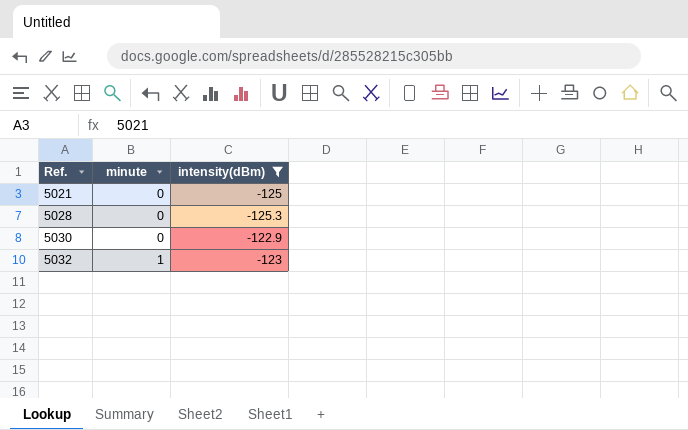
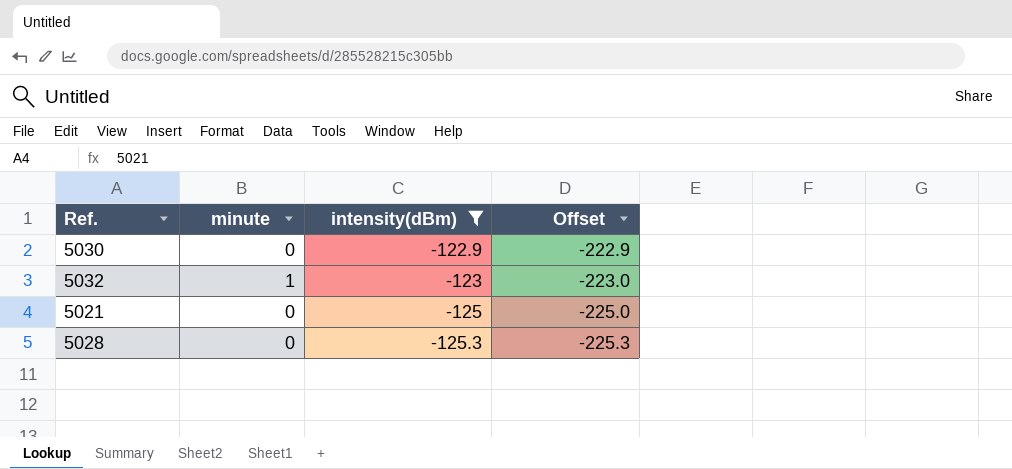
row order: Ref. ascending -> intensity(dBm) descending
column Offset | formula: none -> [intensity(dBm)] - 100

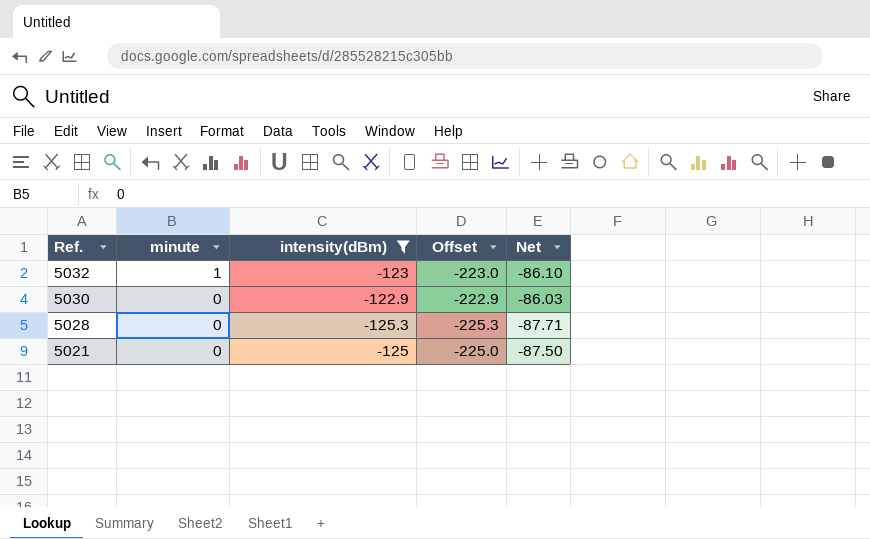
row order: intensity(dBm) descending -> Ref. descending
column Net | formula: none -> [intensity(dBm)] * 0.7

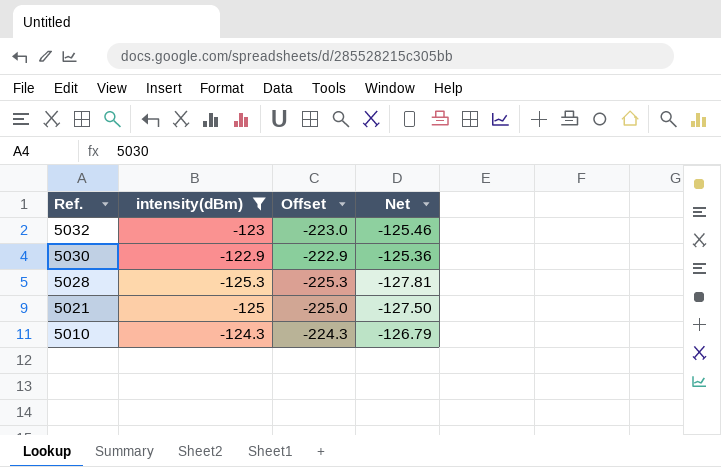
column minute | position: 2 -> none
column Net | formula: [intensity(dBm)] * 0.7 -> [intensity(dBm)] * 1.02
row 5010: none -> -124.3 | -224.3 | -126.79

